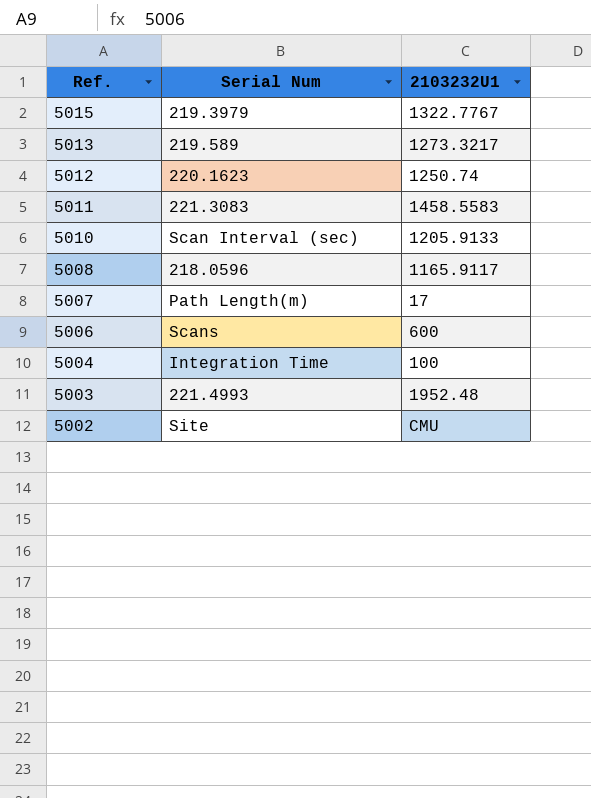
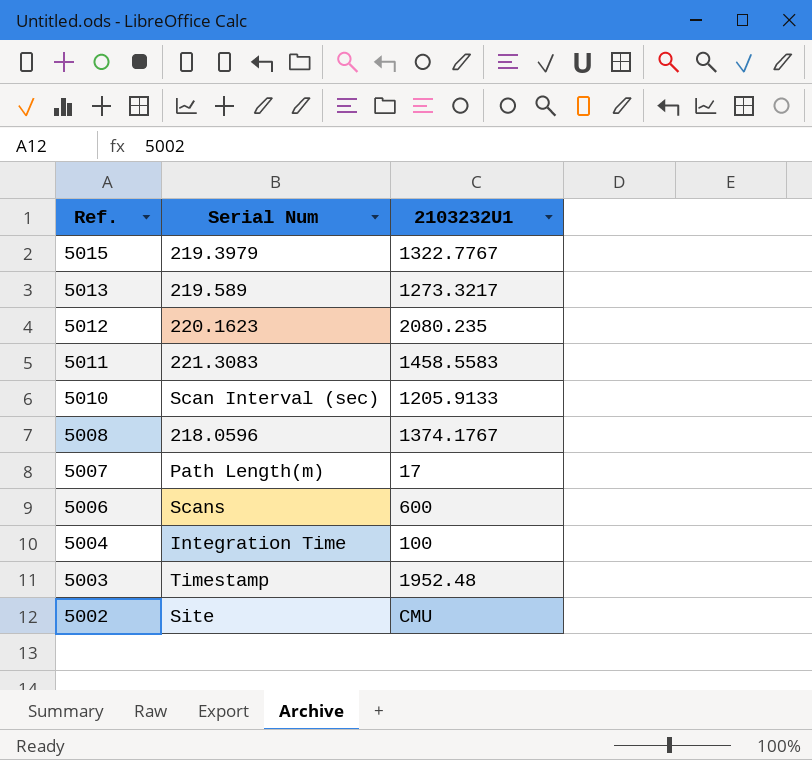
5012 | 2103232U1: 1250.74 -> 2080.235
5008 | 2103232U1: 1165.9117 -> 1374.1767
5003 | Serial Num: 221.4993 -> Timestamp

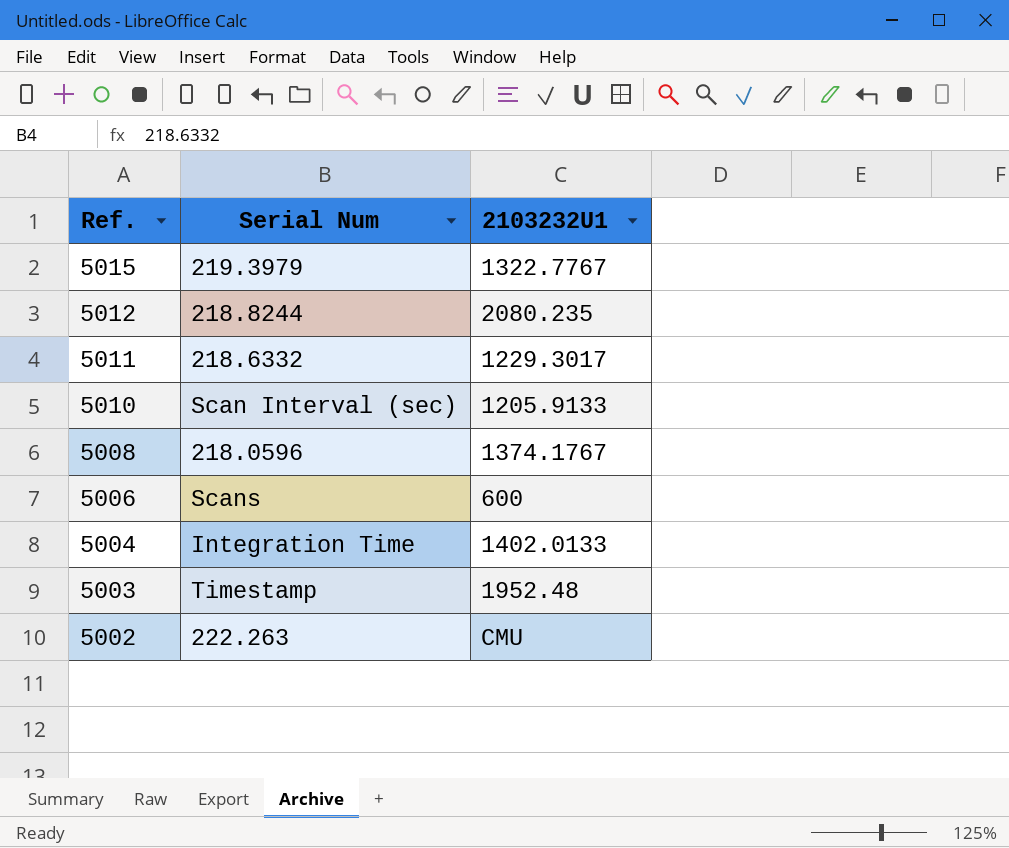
row 5013: 219.589 | 1273.3217 -> none
row 5007: Path Length(m) | 17 -> none
5012 | Serial Num: 220.1623 -> 218.8244
5011 | Serial Num: 221.3083 -> 218.6332
5011 | 2103232U1: 1458.5583 -> 1229.3017
5004 | 2103232U1: 100 -> 1402.0133
5002 | Serial Num: Site -> 222.263

